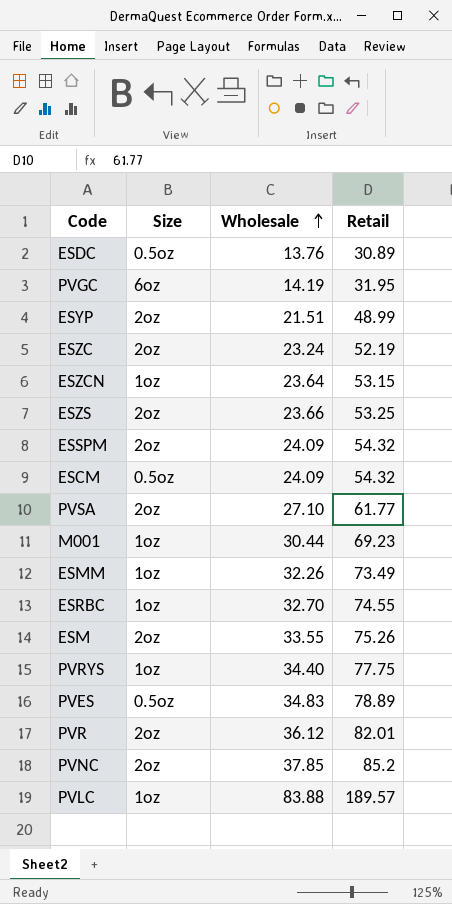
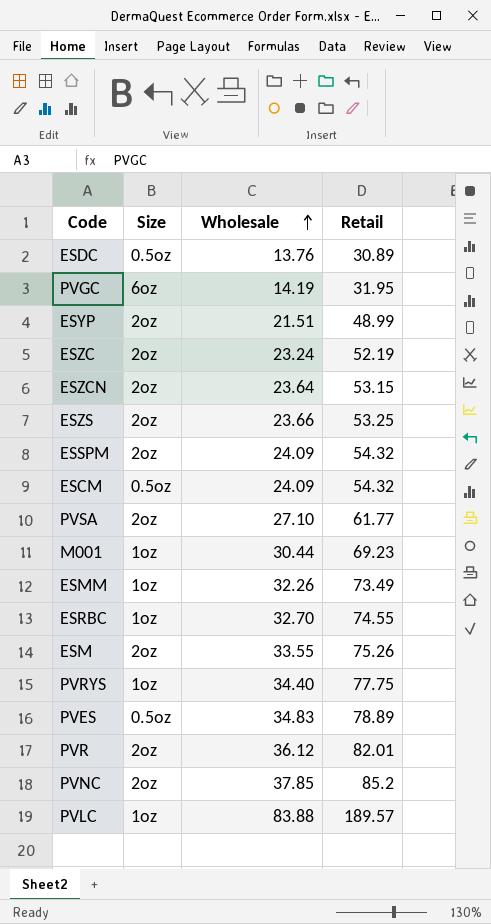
ESZCN | Size: 1oz -> 2oz

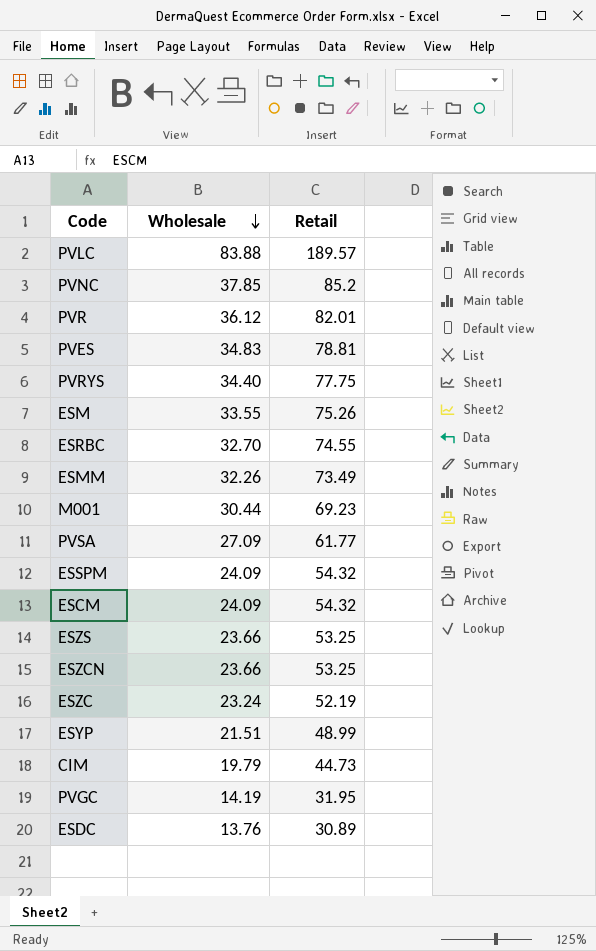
row order: Wholesale ascending -> Wholesale descending
column Size | position: 2 -> none
PVES | Retail: 78.89 -> 78.81
PVSA | Wholesale: 27.10 -> 27.09
ESZCN | Wholesale: 23.64 -> 23.66
ESZCN | Retail: 53.15 -> 53.25
row CIM: none -> 19.79 | 44.73

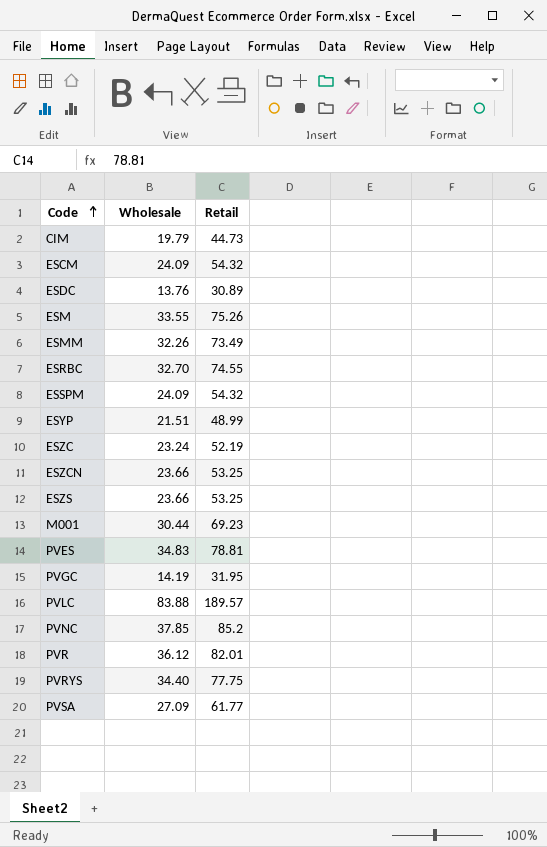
row order: Wholesale descending -> Code ascending

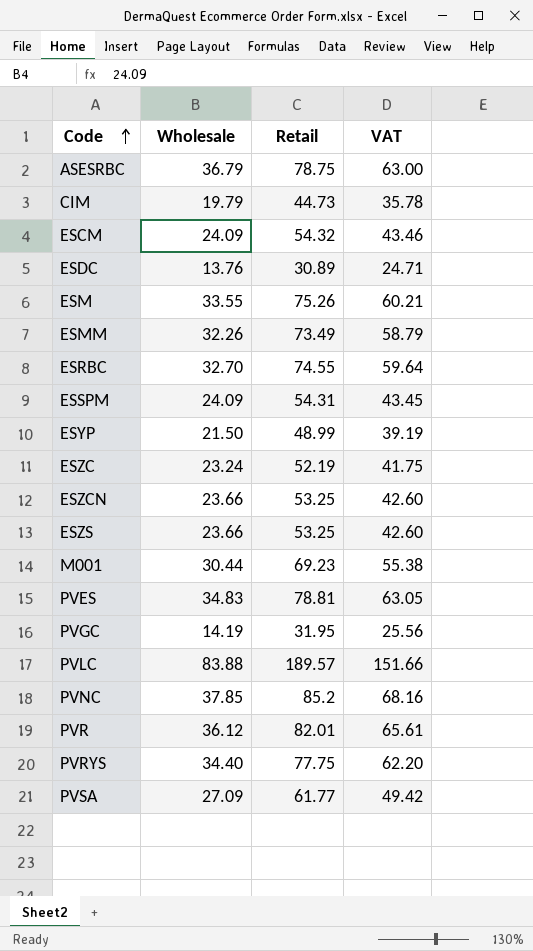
column VAT | formula: none -> [Retail] * 0.8
row ASESRBC: none -> 36.79 | 78.75 | 63.00
ESSPM | Retail: 54.32 -> 54.31
ESYP | Wholesale: 21.51 -> 21.50

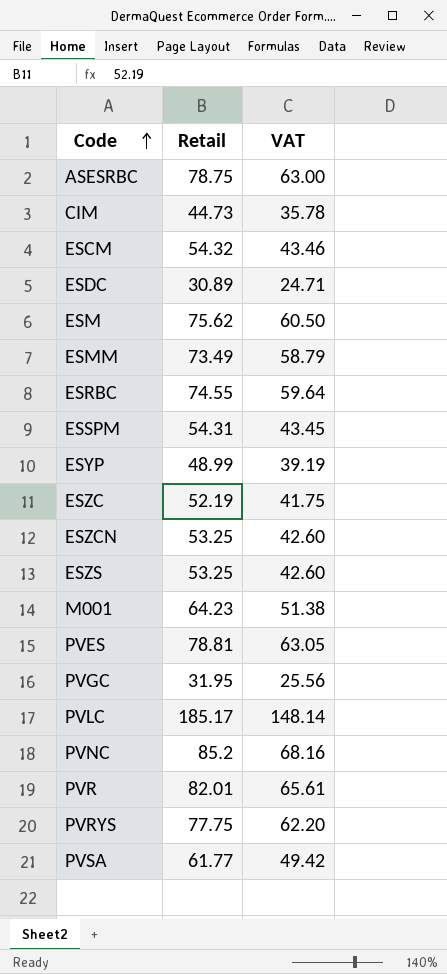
column Wholesale | position: 2 -> none
ESM | Retail: 75.26 -> 75.62
ESM | VAT: 60.21 -> 60.50
M001 | Retail: 69.23 -> 64.23
M001 | VAT: 55.38 -> 51.38
PVLC | Retail: 189.57 -> 185.17
PVLC | VAT: 151.66 -> 148.14

